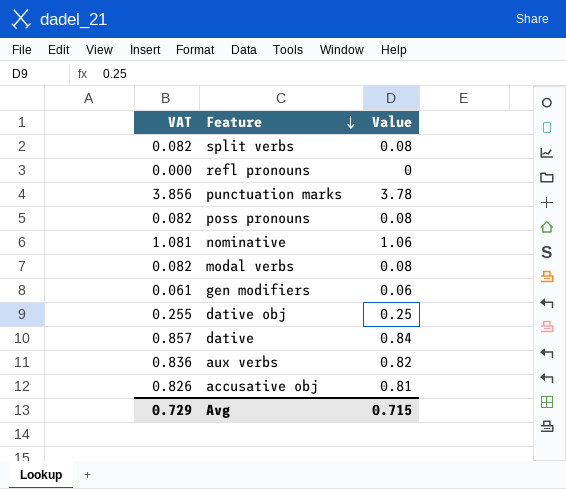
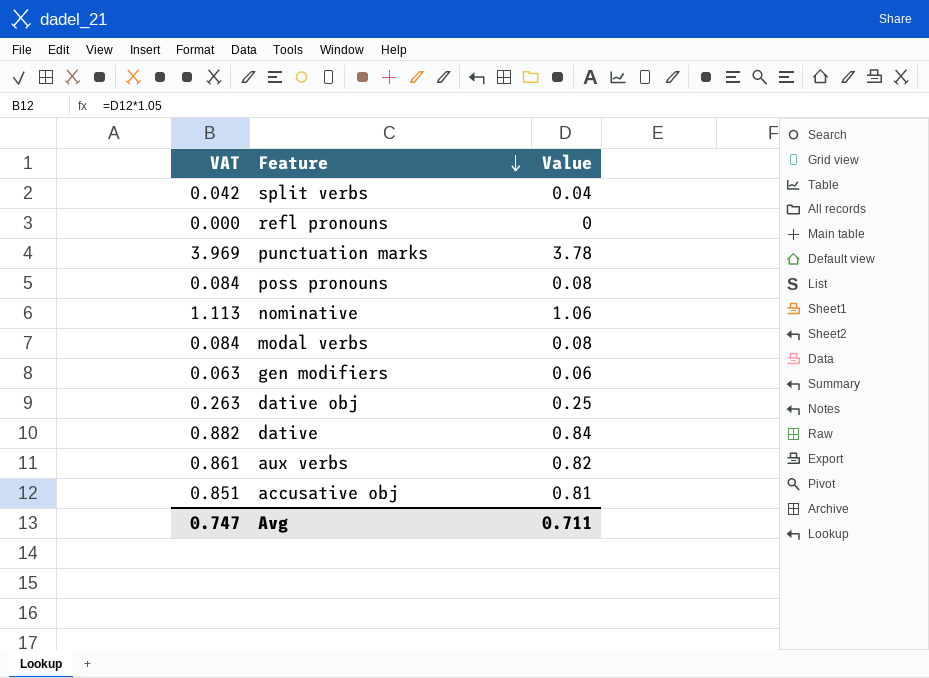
column VAT | formula: [Value] * 1.02 -> [Value] * 1.05
split verbs | Value: 0.08 -> 0.04
Avg | VAT: 0.729 -> 0.747
Avg | Value: 0.715 -> 0.711

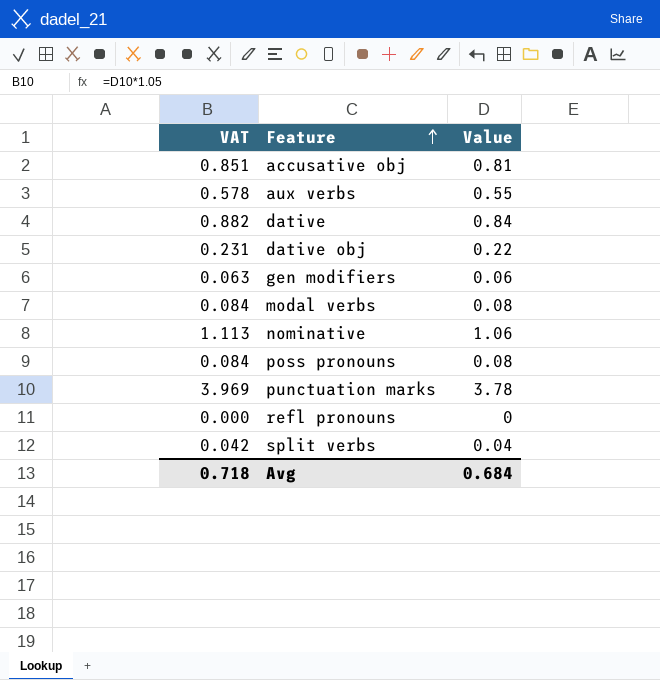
row order: Feature descending -> Feature ascending
aux verbs | VAT: 0.861 -> 0.578
aux verbs | Value: 0.82 -> 0.55
dative obj | VAT: 0.263 -> 0.231
dative obj | Value: 0.25 -> 0.22
Avg | VAT: 0.747 -> 0.718
Avg | Value: 0.711 -> 0.684

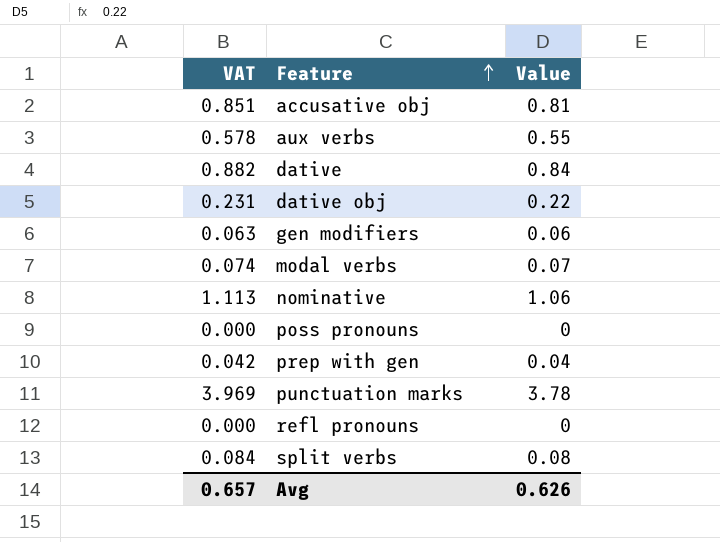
modal verbs | VAT: 0.084 -> 0.074
modal verbs | Value: 0.08 -> 0.07
poss pronouns | VAT: 0.084 -> 0.000
poss pronouns | Value: 0.08 -> 0
row prep with gen: none -> 0.042 | 0.04
split verbs | VAT: 0.042 -> 0.084
split verbs | Value: 0.04 -> 0.08
Avg | VAT: 0.718 -> 0.657
Avg | Value: 0.684 -> 0.626

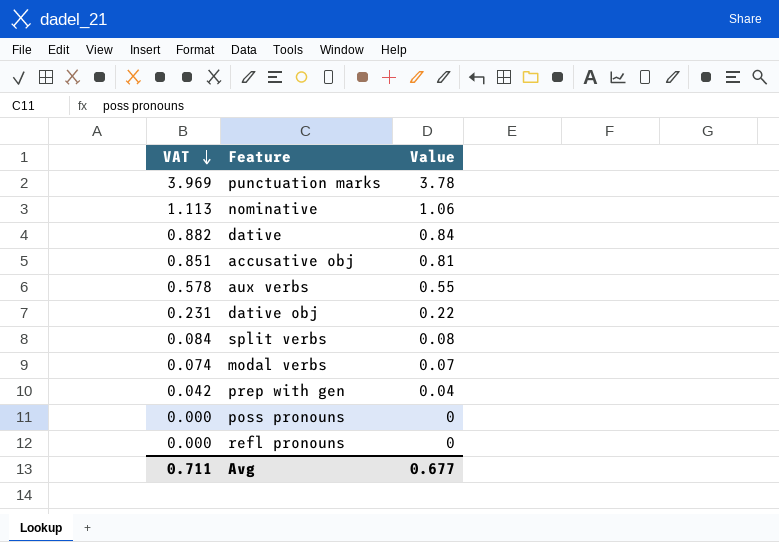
row order: Feature ascending -> VAT descending
row gen modifiers: 0.063 | 0.06 -> none
Avg | VAT: 0.657 -> 0.711
Avg | Value: 0.626 -> 0.677

